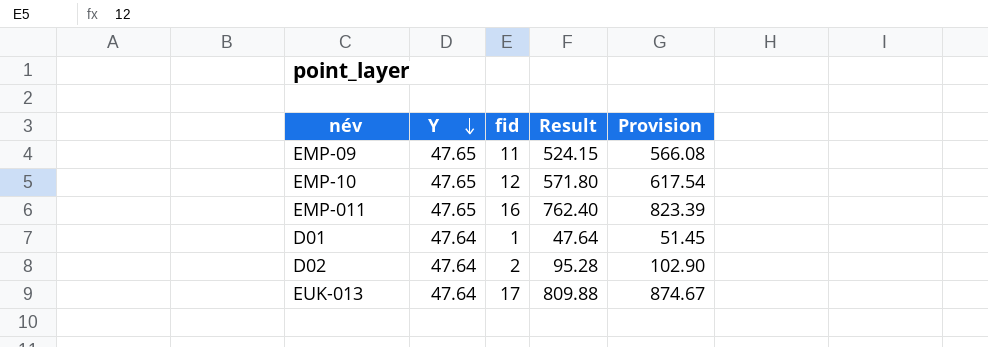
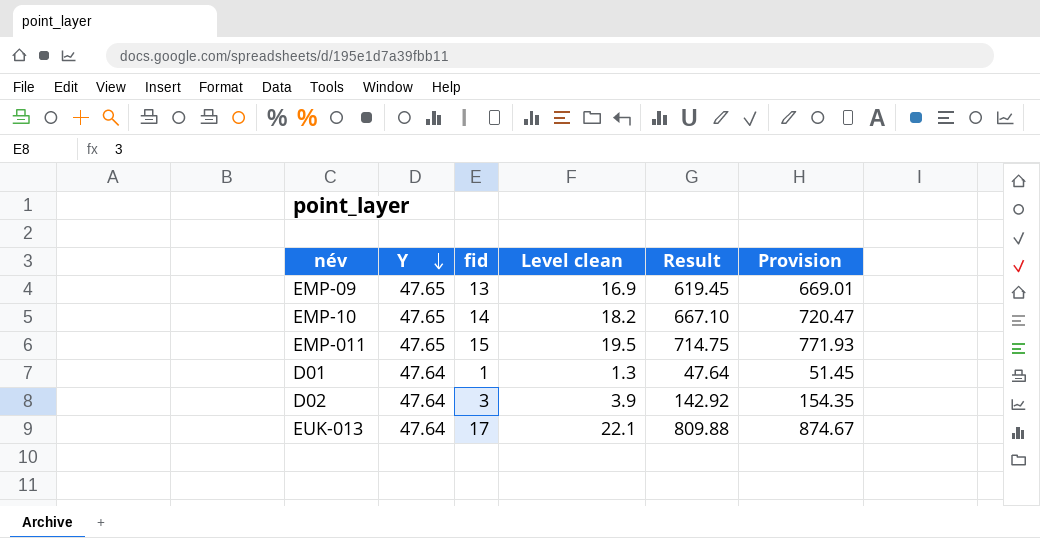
column Level clean | formula: none -> [fid] * 1.3
EMP-09 | fid: 11 -> 13
EMP-09 | Result: 524.15 -> 619.45
EMP-09 | Provision: 566.08 -> 669.01
EMP-10 | fid: 12 -> 14
EMP-10 | Result: 571.80 -> 667.10
EMP-10 | Provision: 617.54 -> 720.47
EMP-011 | fid: 16 -> 15
EMP-011 | Result: 762.40 -> 714.75
EMP-011 | Provision: 823.39 -> 771.93
D02 | fid: 2 -> 3
D02 | Result: 95.28 -> 142.92
D02 | Provision: 102.90 -> 154.35

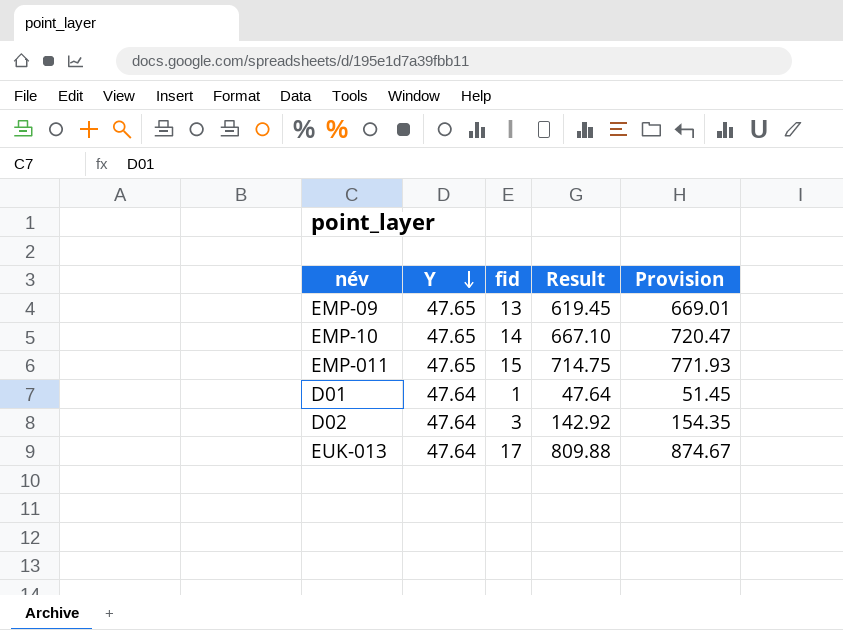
column Level clean | formula: [fid] * 1.3 -> none

